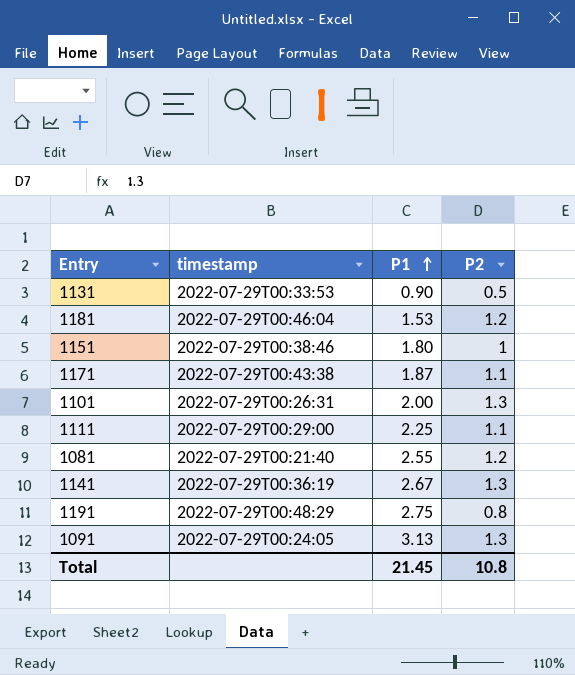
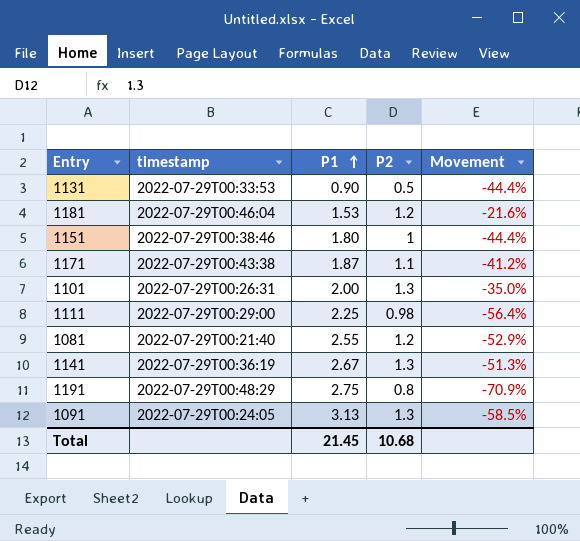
column Movement | formula: none -> ([P2] - [P1]) / [P1]
1111 | P2: 1.1 -> 0.98
Total | P2: 10.8 -> 10.68

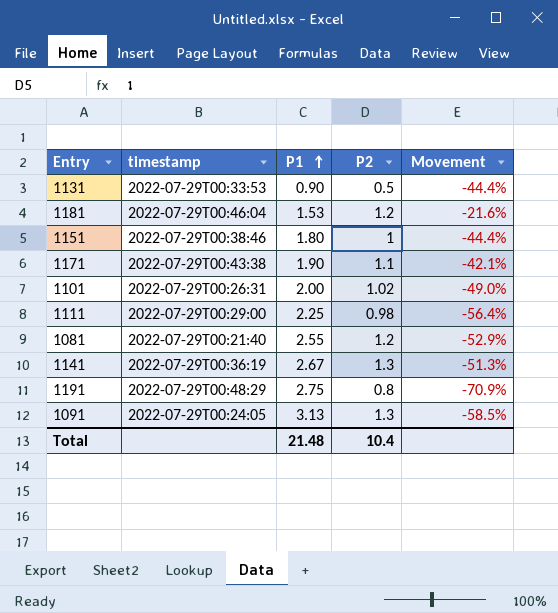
1171 | P1: 1.87 -> 1.90
1171 | Movement: -41.2% -> -42.1%
1101 | P2: 1.3 -> 1.02
1101 | Movement: -35.0% -> -49.0%
Total | P1: 21.45 -> 21.48
Total | P2: 10.68 -> 10.4

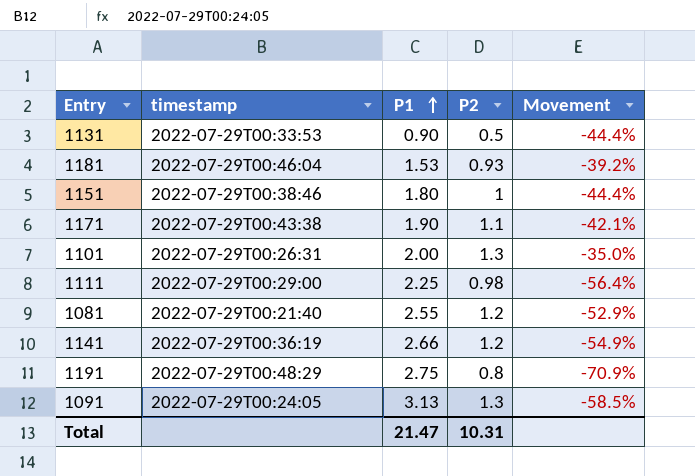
1181 | P2: 1.2 -> 0.93
1181 | Movement: -21.6% -> -39.2%
1101 | P2: 1.02 -> 1.3
1101 | Movement: -49.0% -> -35.0%
1141 | P1: 2.67 -> 2.66
1141 | P2: 1.3 -> 1.2
1141 | Movement: -51.3% -> -54.9%
Total | P1: 21.48 -> 21.47
Total | P2: 10.4 -> 10.31

